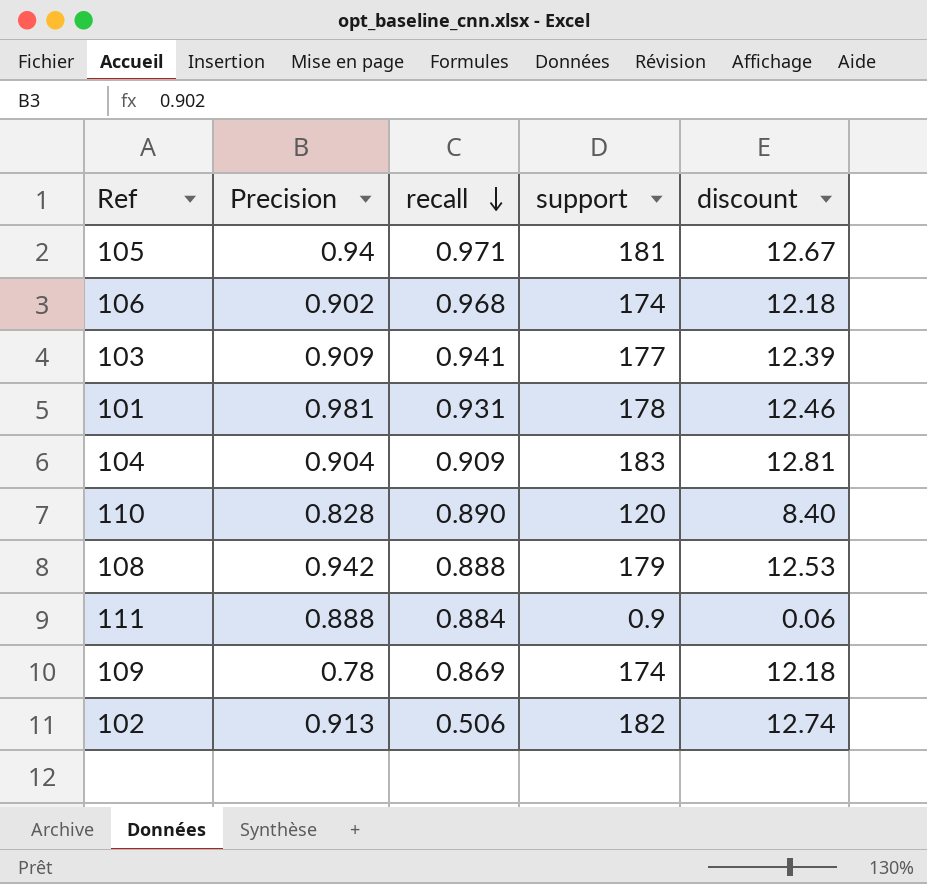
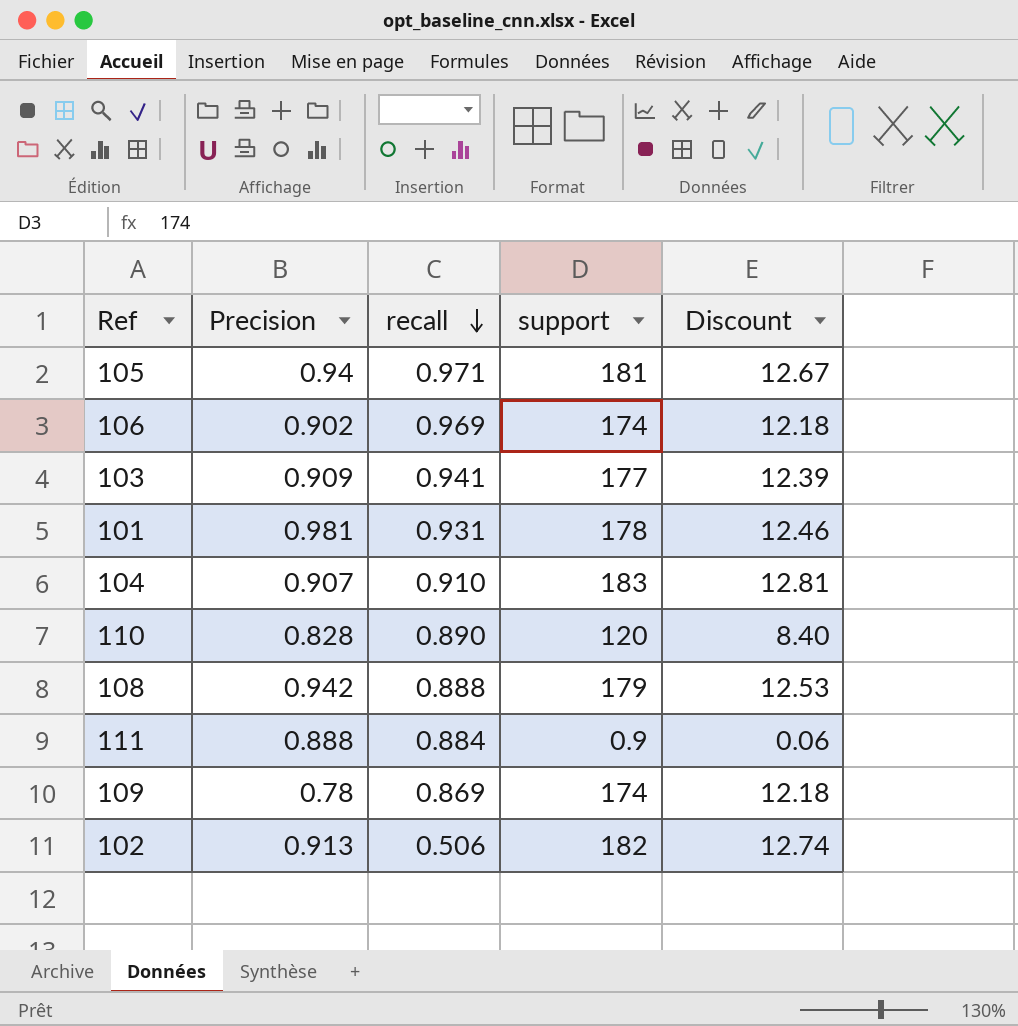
column name: discount -> Discount
106 | recall: 0.968 -> 0.969
104 | Precision: 0.904 -> 0.907
104 | recall: 0.909 -> 0.910

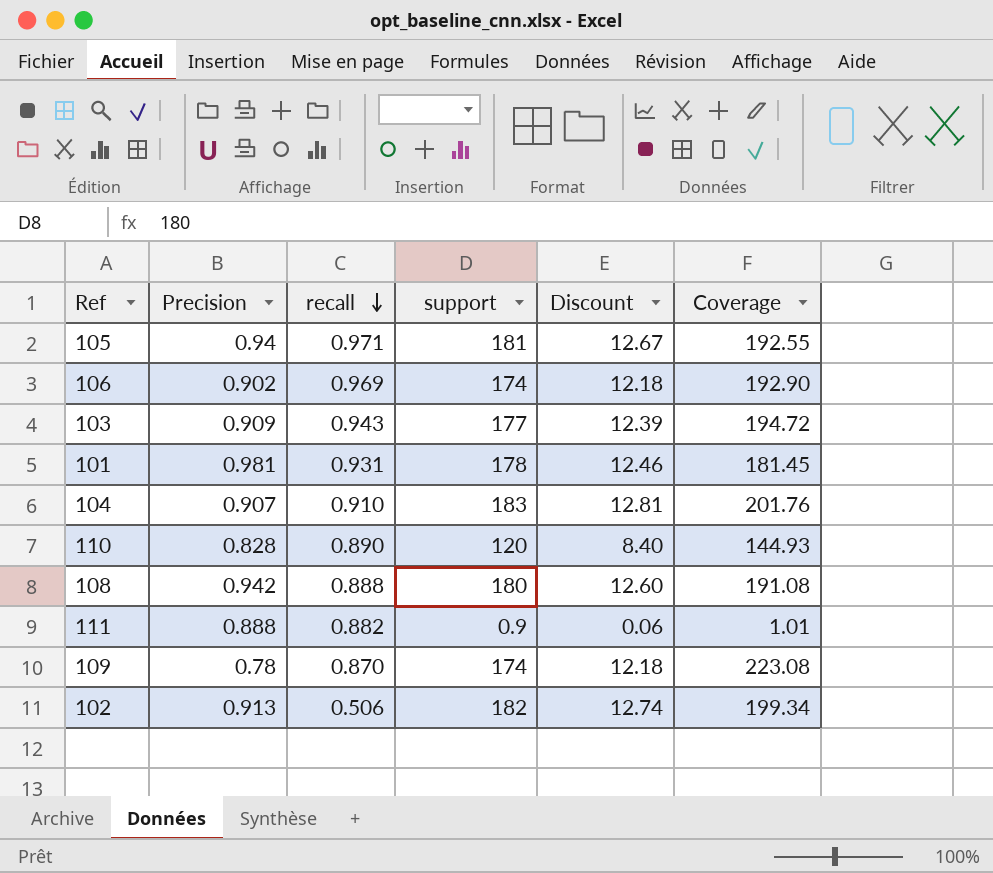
column Coverage | formula: none -> [support] / [Precision]
103 | recall: 0.941 -> 0.943
108 | support: 179 -> 180
108 | Discount: 12.53 -> 12.60
111 | recall: 0.884 -> 0.882
109 | recall: 0.869 -> 0.870

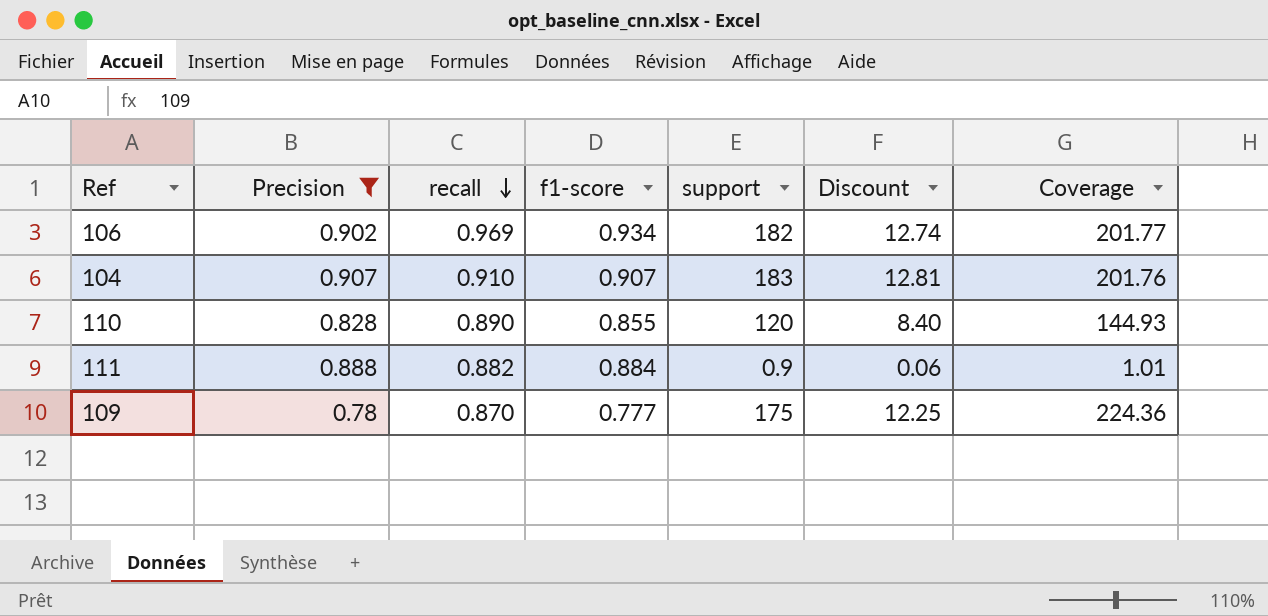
filter: none -> Precision <= 0.907
column f1-score | position: none -> 4
106 | support: 174 -> 182
106 | Discount: 12.18 -> 12.74
106 | Coverage: 192.90 -> 201.77
109 | support: 174 -> 175
109 | Discount: 12.18 -> 12.25
109 | Coverage: 223.08 -> 224.36

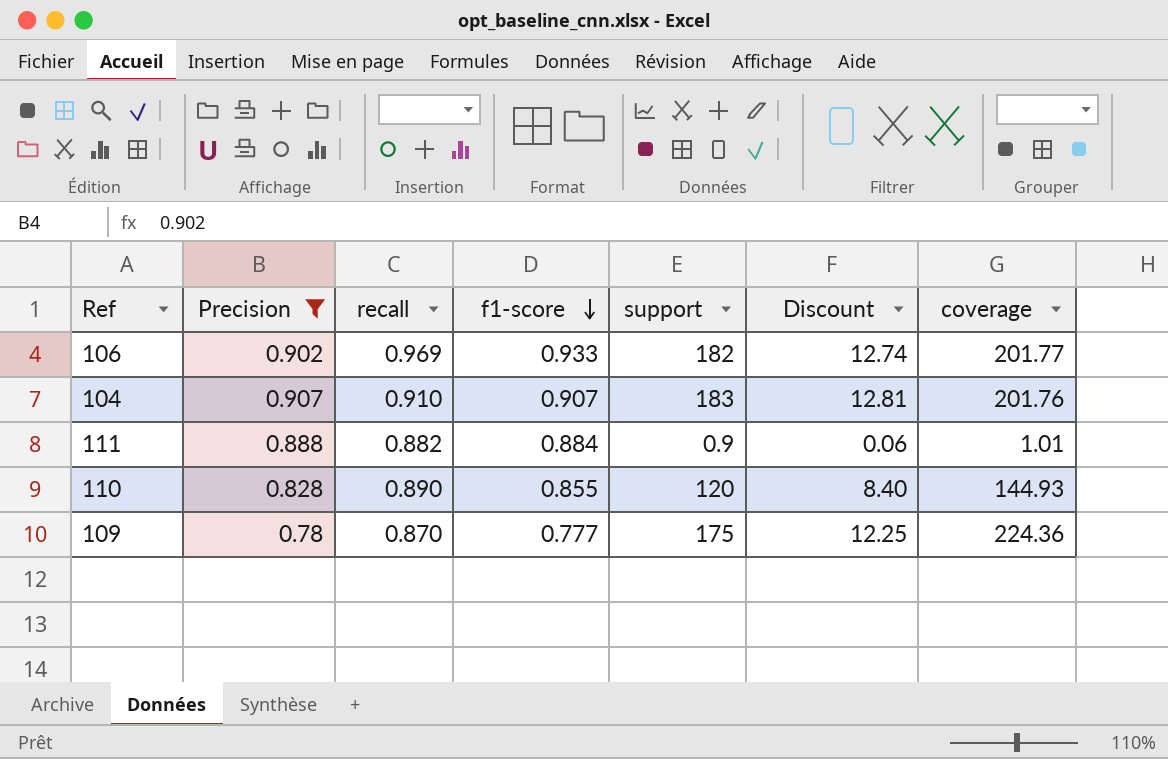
row order: recall descending -> f1-score descending
column name: Coverage -> coverage
106 | f1-score: 0.934 -> 0.933

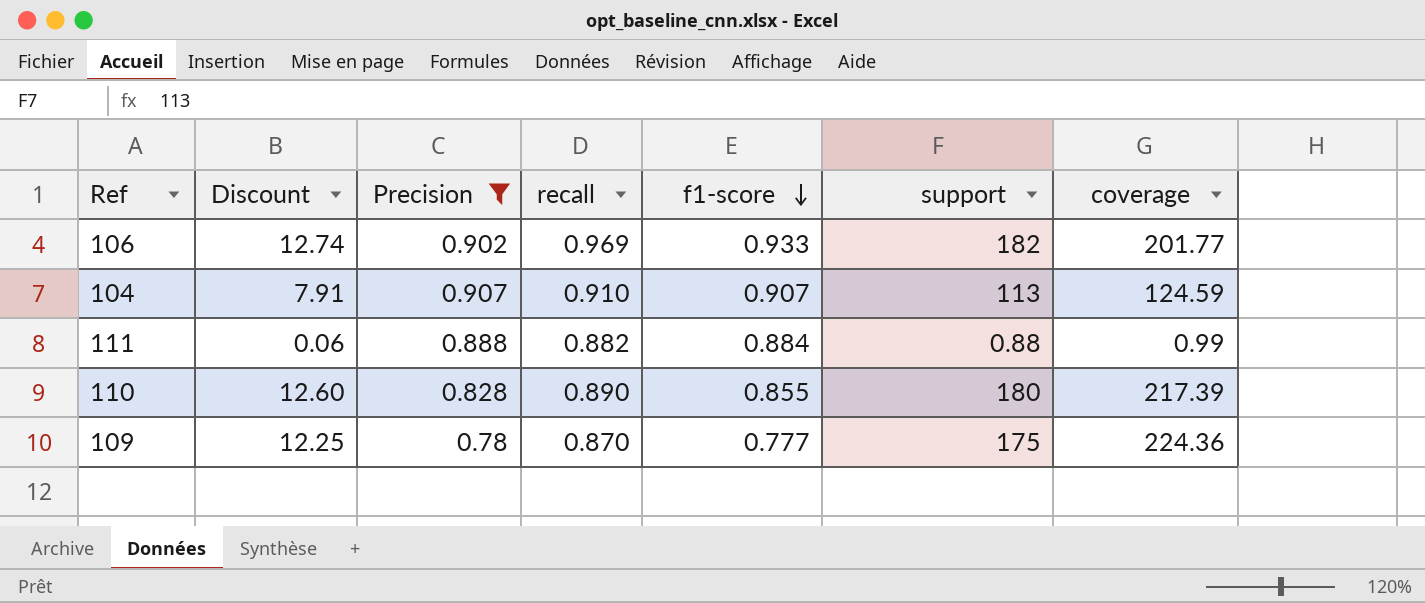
column Discount | position: 6 -> 2
104 | Discount: 12.81 -> 7.91
104 | support: 183 -> 113
104 | coverage: 201.76 -> 124.59
111 | support: 0.9 -> 0.88
111 | coverage: 1.01 -> 0.99
110 | Discount: 8.40 -> 12.60
110 | support: 120 -> 180
110 | coverage: 144.93 -> 217.39

